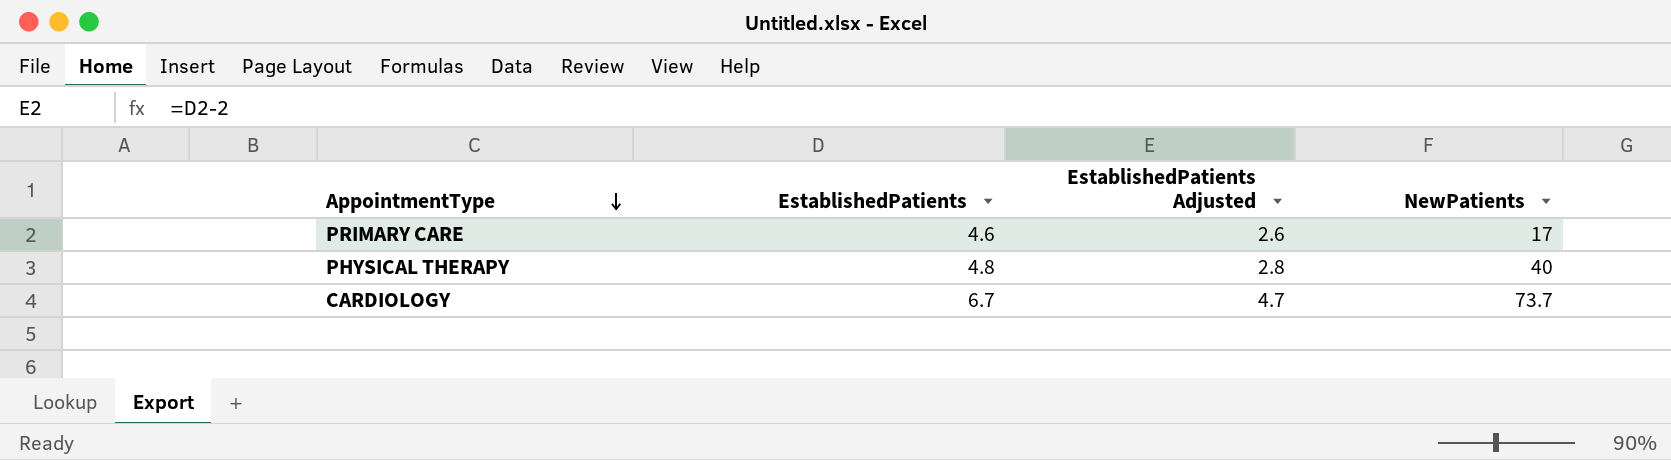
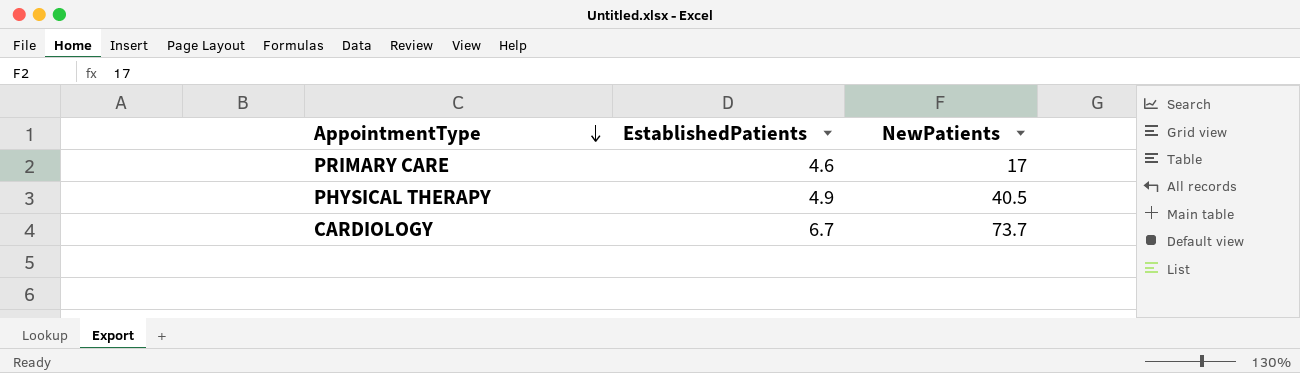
column EstablishedPatients Adjusted | formula: [EstablishedPatients] - 2 -> none
PHYSICAL THERAPY | EstablishedPatients: 4.8 -> 4.9
PHYSICAL THERAPY | NewPatients: 40 -> 40.5

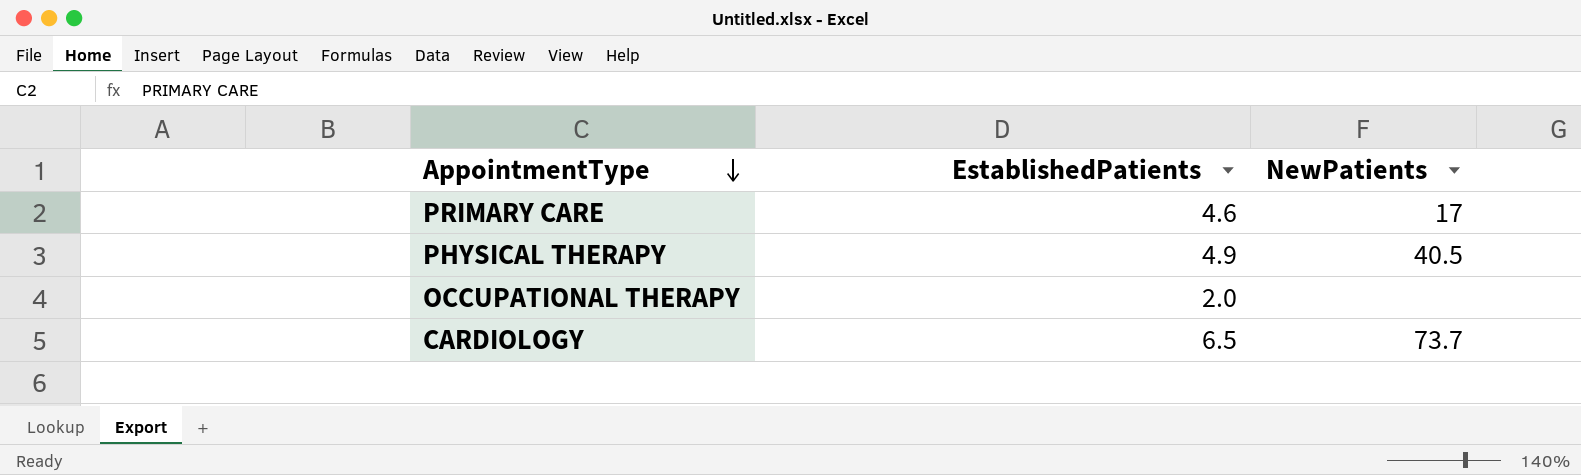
row OCCUPATIONAL THERAPY: none -> 2.0 | none
CARDIOLOGY | EstablishedPatients: 6.7 -> 6.5

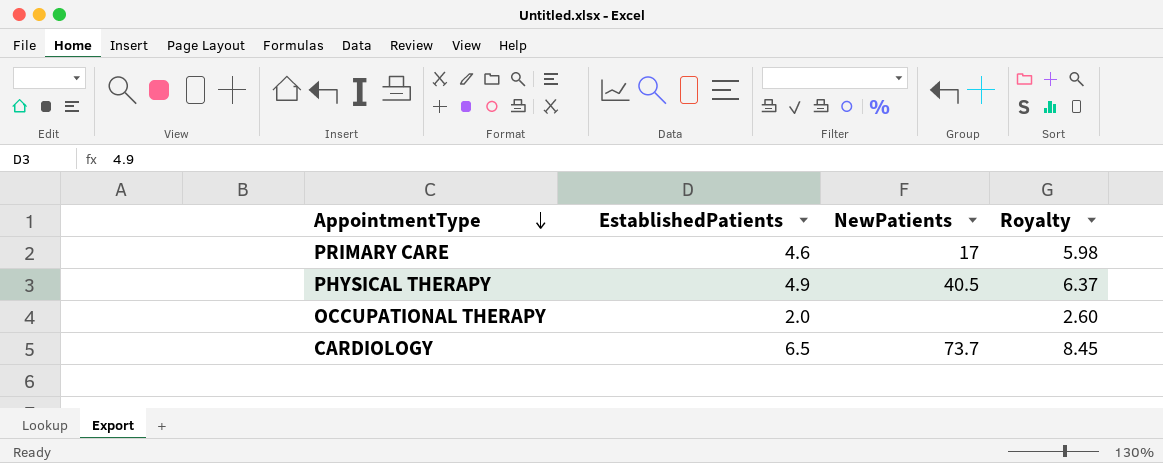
column Royalty | formula: none -> [EstablishedPatients] * 1.3

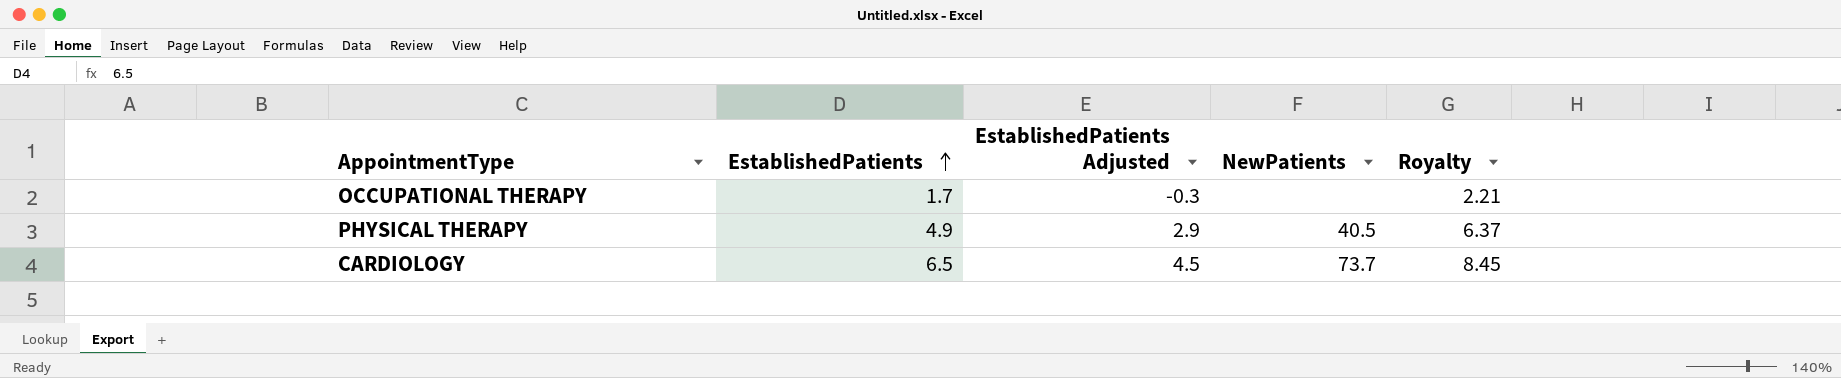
row order: AppointmentType descending -> EstablishedPatients ascending
column EstablishedPatients Adjusted | formula: none -> [EstablishedPatients] - 2
row PRIMARY CARE: 4.6 | 17 | 5.98 -> none
OCCUPATIONAL THERAPY | EstablishedPatients: 2.0 -> 1.7
OCCUPATIONAL THERAPY | Royalty: 2.60 -> 2.21

